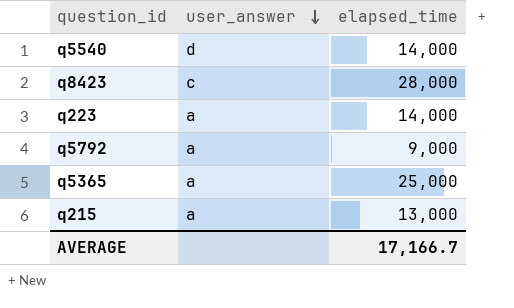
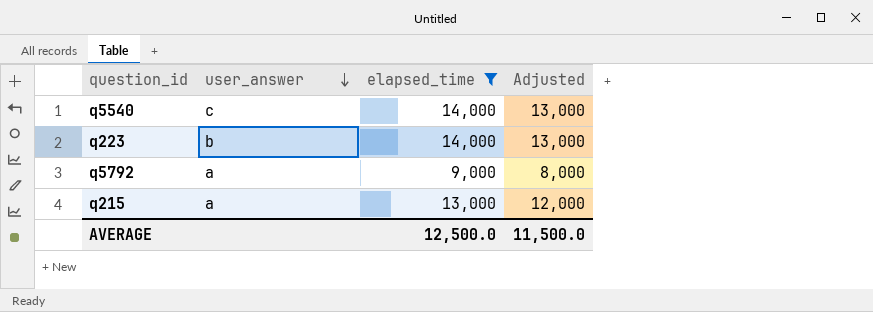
filter: none -> elapsed_time <= 14,000
column Adjusted | formula: none -> [elapsed_time] - 1000
q5540 | user_answer: d -> c
q223 | user_answer: a -> b
AVERAGE | elapsed_time: 17,166.7 -> 12,500.0

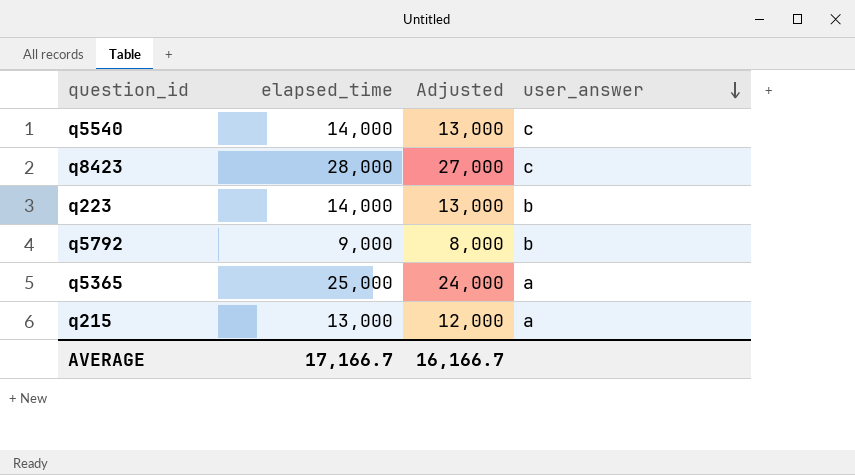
filter: elapsed_time <= 14,000 -> none
column user_answer | position: 2 -> 4
q5792 | user_answer: a -> b
AVERAGE | elapsed_time: 12,500.0 -> 17,166.7
AVERAGE | Adjusted: 11,500.0 -> 16,166.7

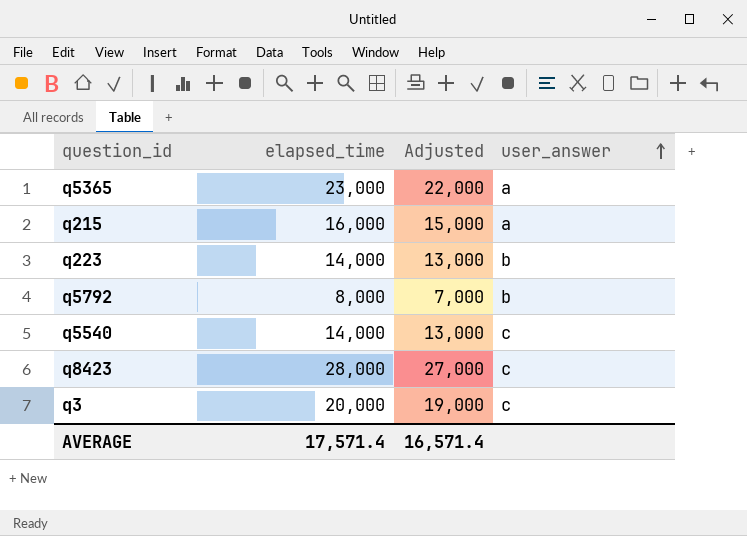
row order: user_answer descending -> user_answer ascending
q5365 | elapsed_time: 25,000 -> 23,000
q5365 | Adjusted: 24,000 -> 22,000
q215 | elapsed_time: 13,000 -> 16,000
q215 | Adjusted: 12,000 -> 15,000
q5792 | elapsed_time: 9,000 -> 8,000
q5792 | Adjusted: 8,000 -> 7,000
row q3: none -> 20,000 | 19,000 | c
AVERAGE | elapsed_time: 17,166.7 -> 17,571.4
AVERAGE | Adjusted: 16,166.7 -> 16,571.4

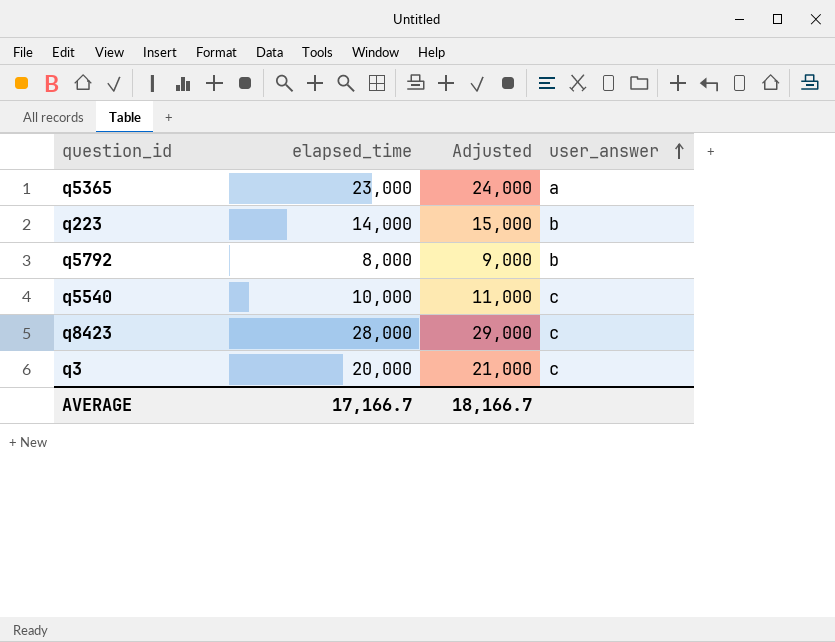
column Adjusted | formula: [elapsed_time] - 1000 -> [elapsed_time] + 1000
row q215: 16,000 | 15,000 | a -> none
q5540 | elapsed_time: 14,000 -> 10,000
AVERAGE | elapsed_time: 17,571.4 -> 17,166.7
AVERAGE | Adjusted: 16,571.4 -> 18,166.7

